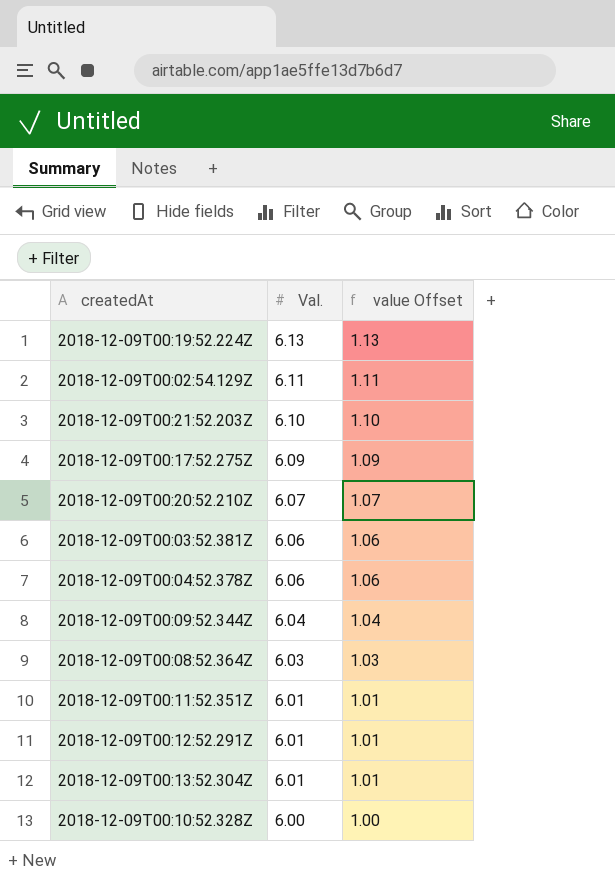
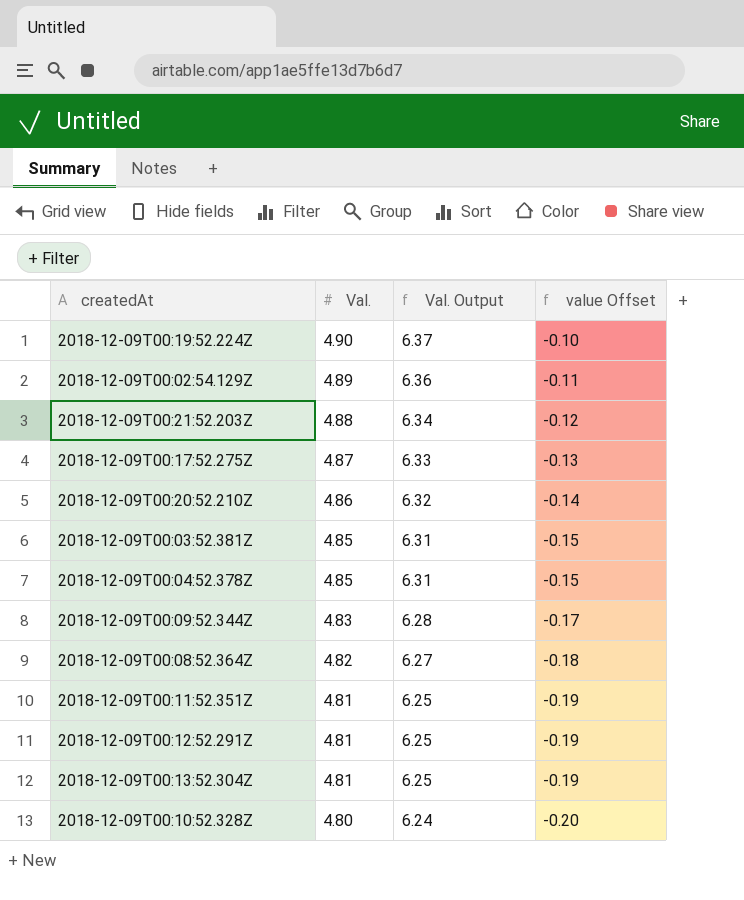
column Val. Output | formula: none -> [Val.] * 1.3
2018-12-09T00:19:52.224Z | Val.: 6.13 -> 4.90
2018-12-09T00:19:52.224Z | value Offset: 1.13 -> -0.10
2018-12-09T00:02:54.129Z | Val.: 6.11 -> 4.89
2018-12-09T00:02:54.129Z | value Offset: 1.11 -> -0.11
2018-12-09T00:21:52.203Z | Val.: 6.10 -> 4.88
2018-12-09T00:21:52.203Z | value Offset: 1.10 -> -0.12
2018-12-09T00:17:52.275Z | Val.: 6.09 -> 4.87
2018-12-09T00:17:52.275Z | value Offset: 1.09 -> -0.13
2018-12-09T00:20:52.210Z | Val.: 6.07 -> 4.86
2018-12-09T00:20:52.210Z | value Offset: 1.07 -> -0.14
2018-12-09T00:03:52.381Z | Val.: 6.06 -> 4.85
2018-12-09T00:03:52.381Z | value Offset: 1.06 -> -0.15
2018-12-09T00:04:52.378Z | Val.: 6.06 -> 4.85
2018-12-09T00:04:52.378Z | value Offset: 1.06 -> -0.15
2018-12-09T00:09:52.344Z | Val.: 6.04 -> 4.83
2018-12-09T00:09:52.344Z | value Offset: 1.04 -> -0.17
2018-12-09T00:08:52.364Z | Val.: 6.03 -> 4.82
2018-12-09T00:08:52.364Z | value Offset: 1.03 -> -0.18
2018-12-09T00:11:52.351Z | Val.: 6.01 -> 4.81
2018-12-09T00:11:52.351Z | value Offset: 1.01 -> -0.19
2018-12-09T00:12:52.291Z | Val.: 6.01 -> 4.81
2018-12-09T00:12:52.291Z | value Offset: 1.01 -> -0.19
2018-12-09T00:13:52.304Z | Val.: 6.01 -> 4.81
2018-12-09T00:13:52.304Z | value Offset: 1.01 -> -0.19
2018-12-09T00:10:52.328Z | Val.: 6.00 -> 4.80
2018-12-09T00:10:52.328Z | value Offset: 1.00 -> -0.20

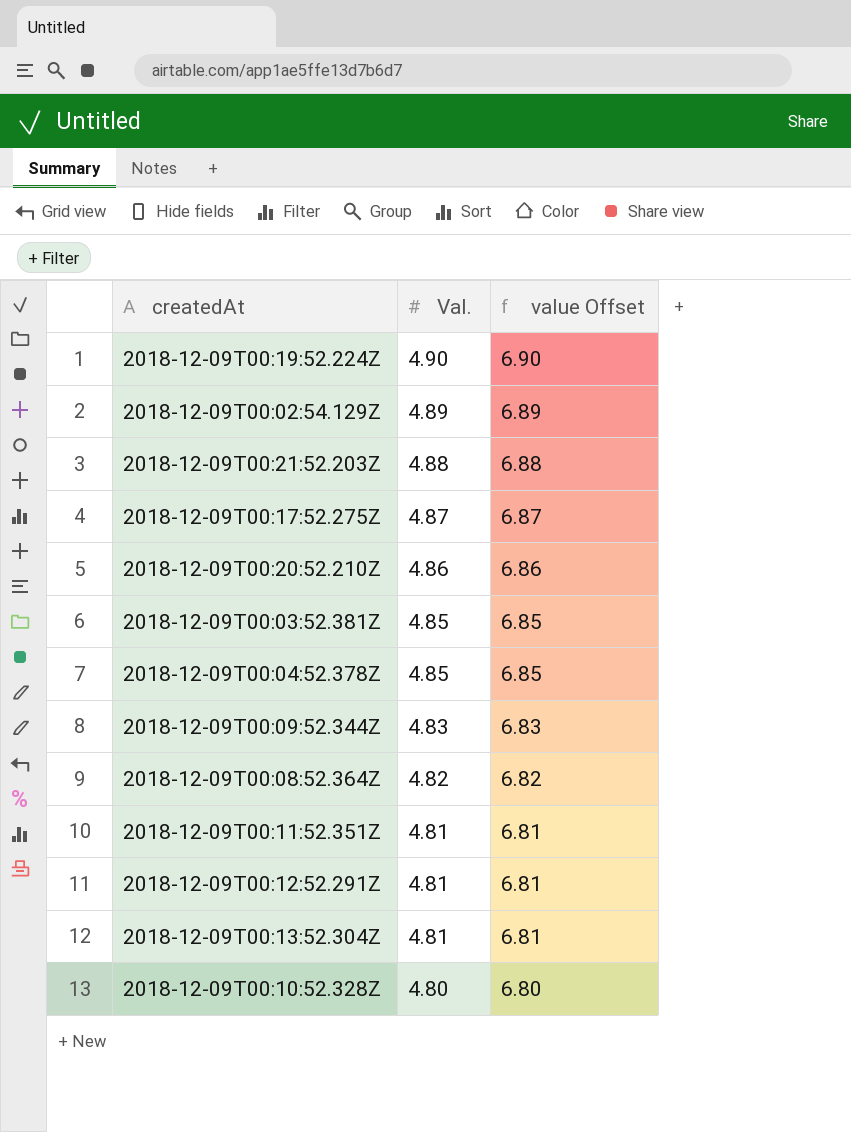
column Val. Output | formula: [Val.] * 1.3 -> none
column value Offset | formula: [Val.] - 5 -> [Val.] + 2

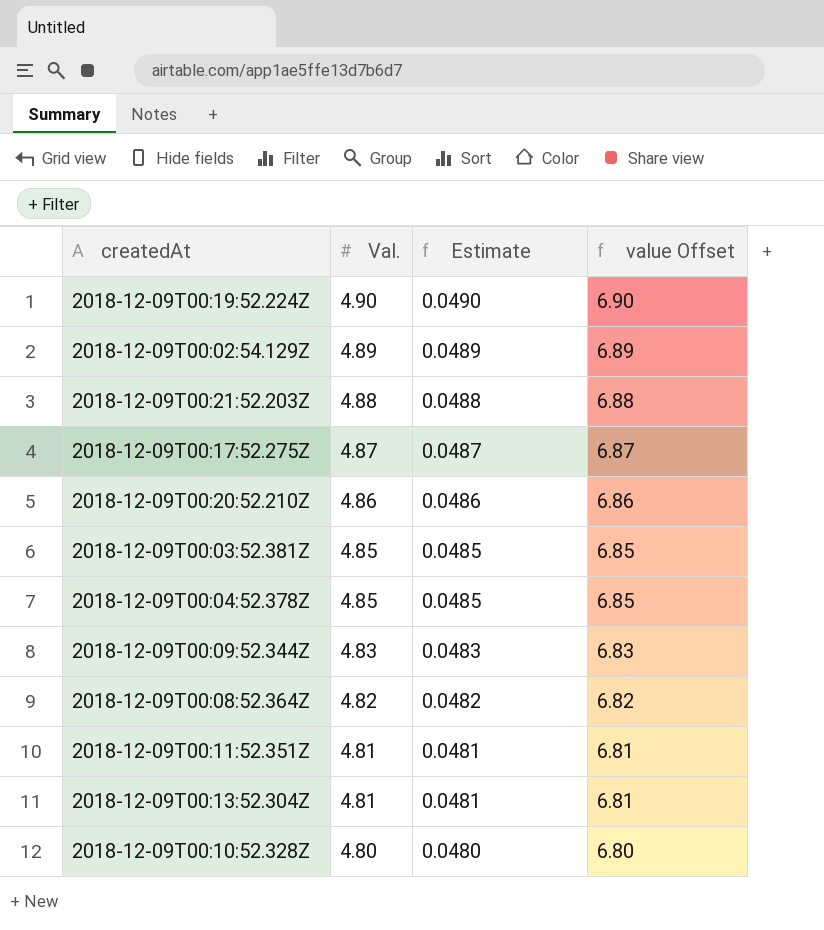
column Estimate | formula: none -> [Val.] * 0.01
row 2018-12-09T00:12:52.291Z: 4.81 | 6.81 -> none

